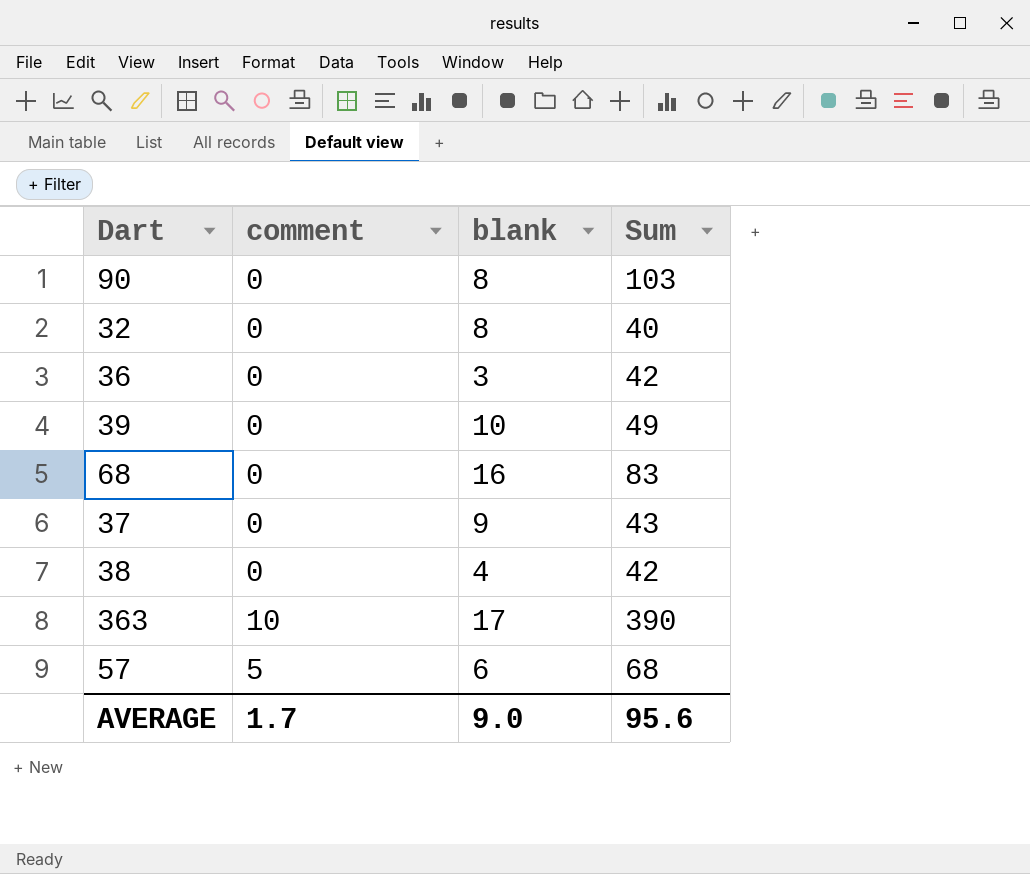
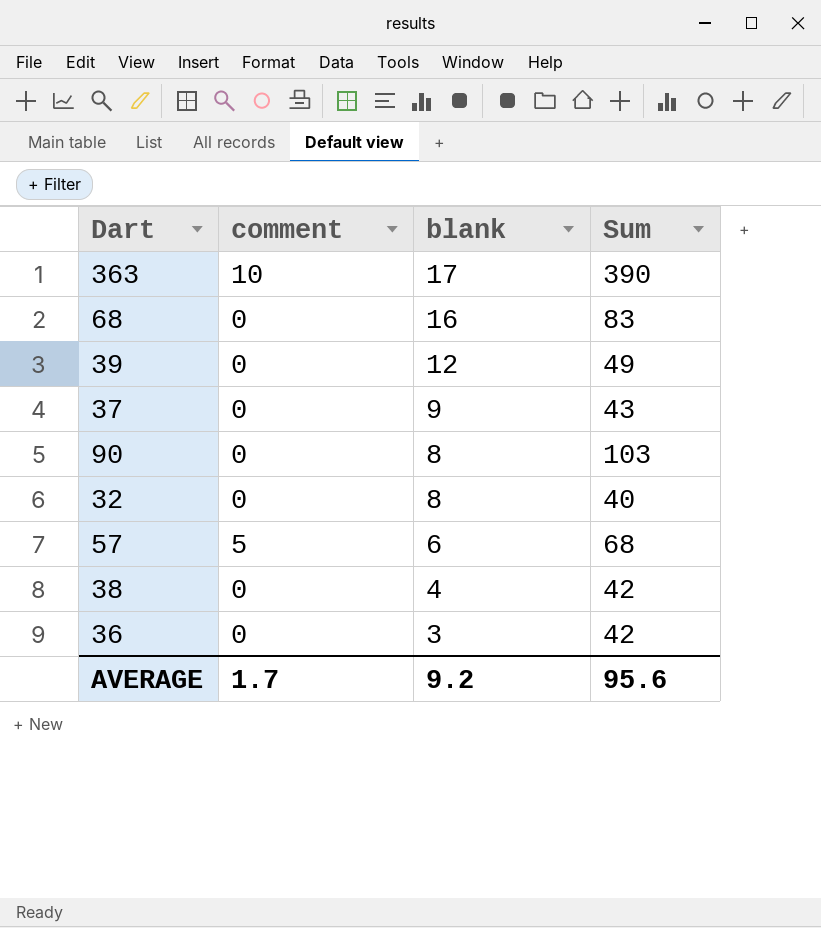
row order: none -> blank descending
39 | blank: 10 -> 12
AVERAGE | blank: 9.0 -> 9.2

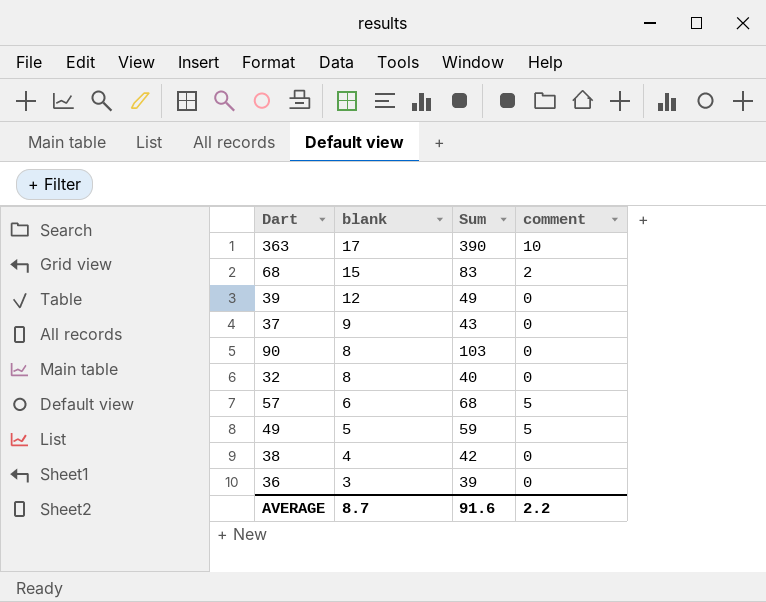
column comment | position: 2 -> 4
68 | blank: 16 -> 15
68 | comment: 0 -> 2
row 49: none -> 5 | 59 | 5
36 | Sum: 42 -> 39
AVERAGE | blank: 9.2 -> 8.7
AVERAGE | Sum: 95.6 -> 91.6
AVERAGE | comment: 1.7 -> 2.2

